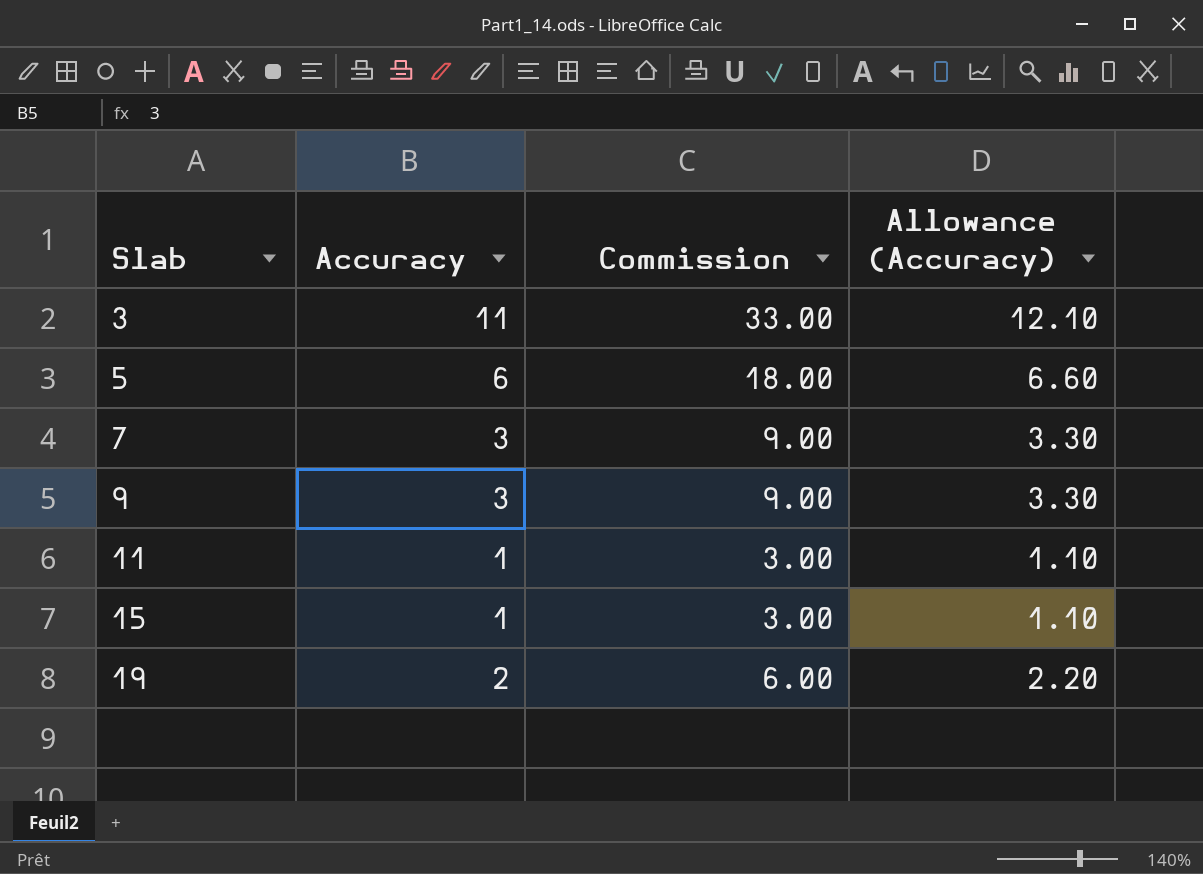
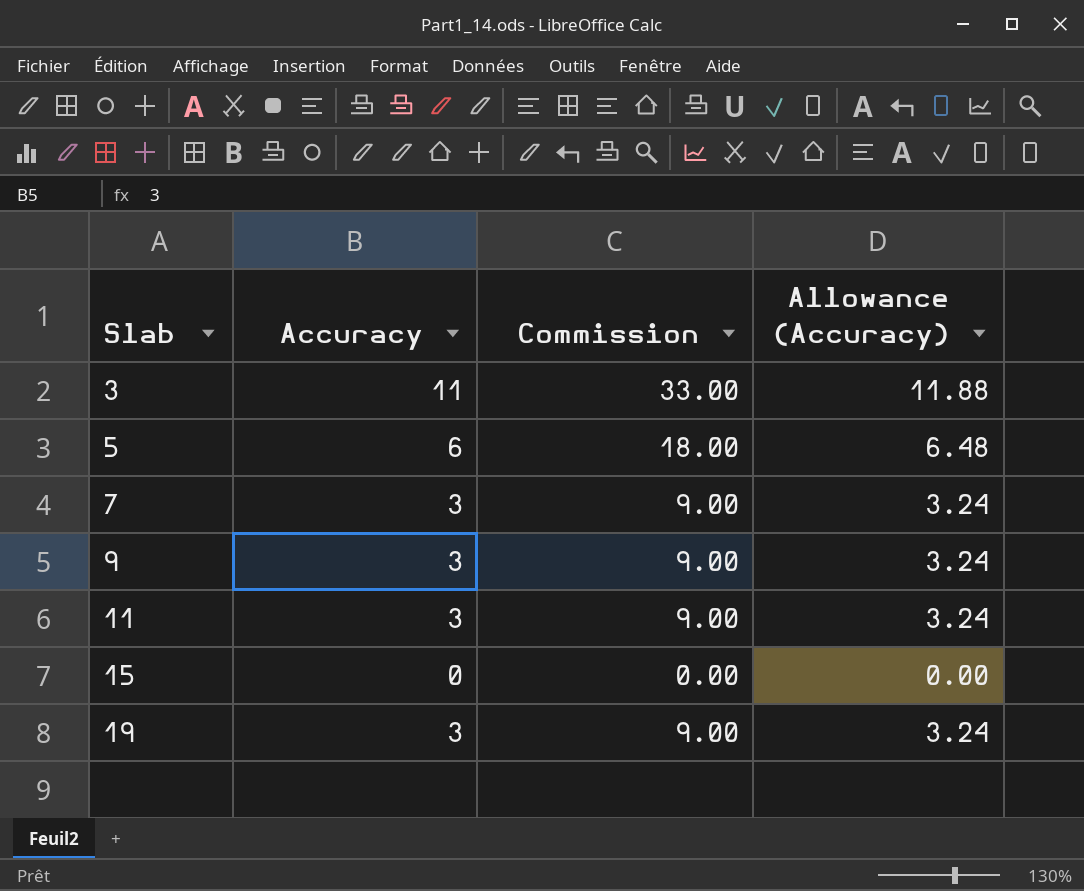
column Allowance (Accuracy) | formula: [Accuracy] * 1.1 -> [Accuracy] * 1.08
11 | Accuracy: 1 -> 3
11 | Commission: 3.00 -> 9.00
15 | Accuracy: 1 -> 0
15 | Commission: 3.00 -> 0.00
19 | Accuracy: 2 -> 3
19 | Commission: 6.00 -> 9.00

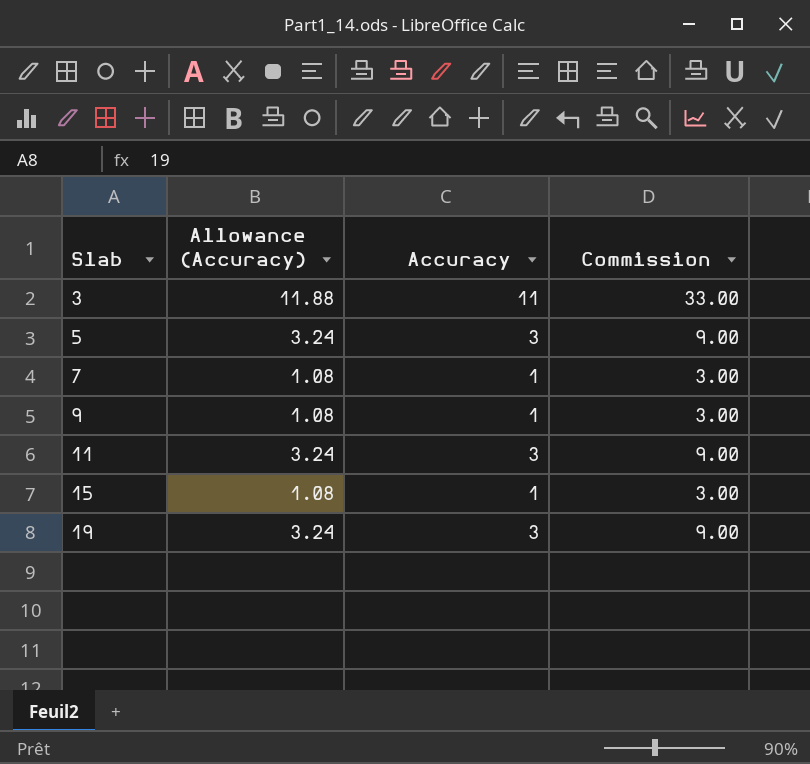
column Allowance (Accuracy) | position: 4 -> 2
5 | Allowance (Accuracy): 6.48 -> 3.24
5 | Accuracy: 6 -> 3
5 | Commission: 18.00 -> 9.00
7 | Allowance (Accuracy): 3.24 -> 1.08
7 | Accuracy: 3 -> 1
7 | Commission: 9.00 -> 3.00
9 | Allowance (Accuracy): 3.24 -> 1.08
9 | Accuracy: 3 -> 1
9 | Commission: 9.00 -> 3.00
15 | Allowance (Accuracy): 0.00 -> 1.08
15 | Accuracy: 0 -> 1
15 | Commission: 0.00 -> 3.00

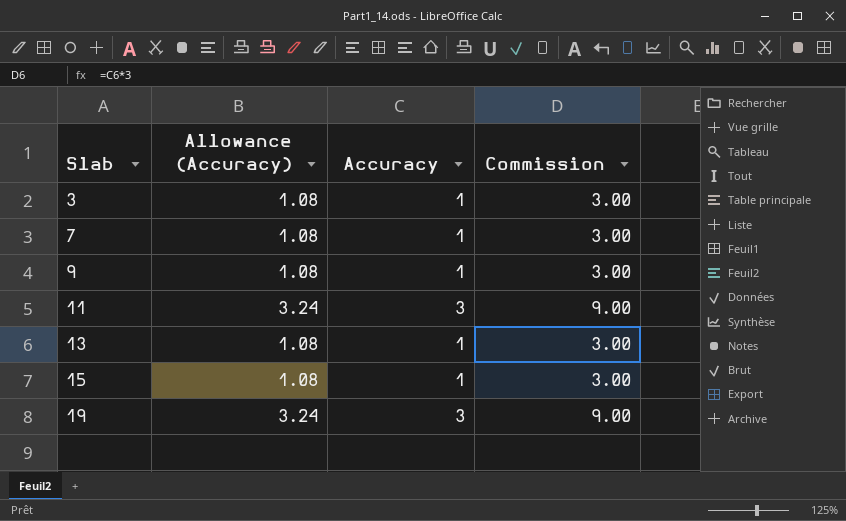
row 5: 3.24 | 3 | 9.00 -> none
3 | Allowance (Accuracy): 11.88 -> 1.08
3 | Accuracy: 11 -> 1
3 | Commission: 33.00 -> 3.00
row 13: none -> 1.08 | 1 | 3.00

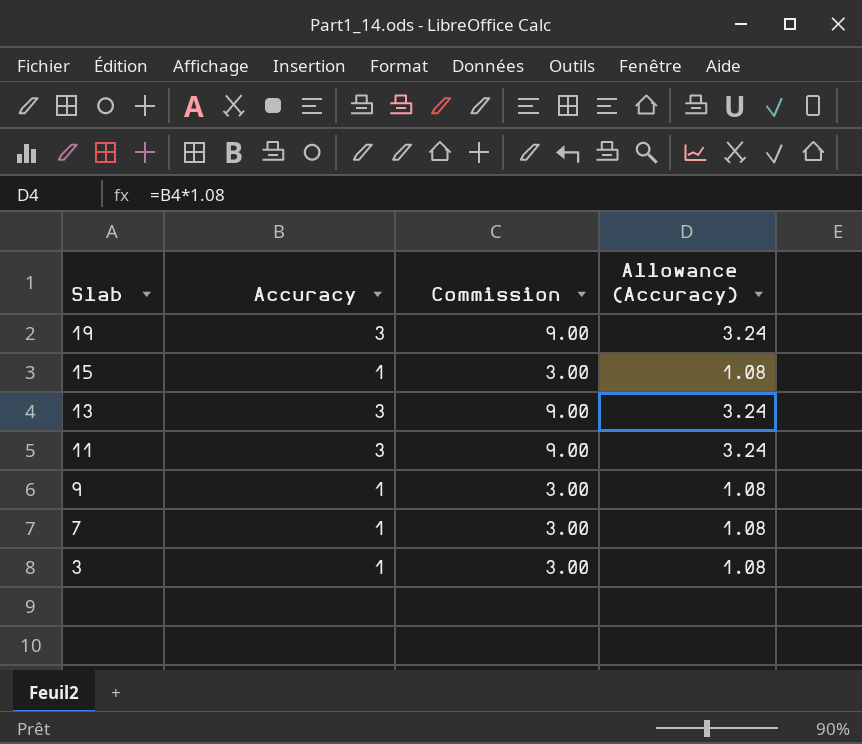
row order: Slab ascending -> Slab descending
column Allowance (Accuracy) | position: 2 -> 4
13 | Accuracy: 1 -> 3
13 | Commission: 3.00 -> 9.00
13 | Allowance (Accuracy): 1.08 -> 3.24

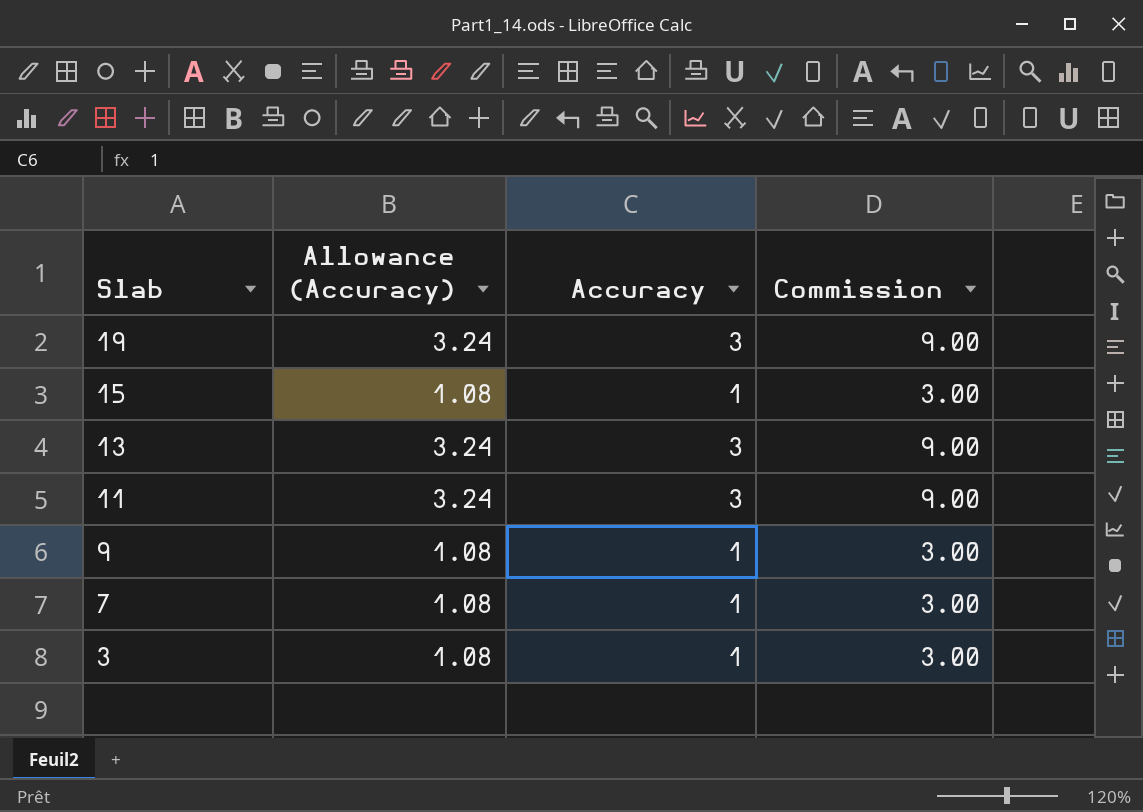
column Allowance (Accuracy) | position: 4 -> 2

